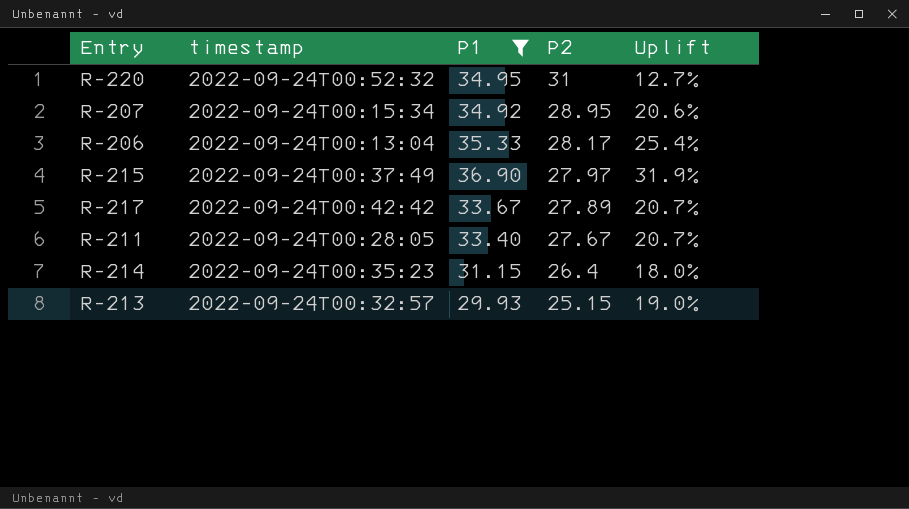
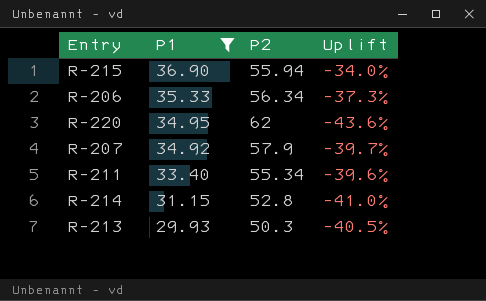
row order: P2 descending -> P1 descending
column timestamp | position: 2 -> none
row R-217: 2022-09-24T00:42:42 | 33.67 | 27.89 | 20.7% -> none
R-215 | P2: 27.97 -> 55.94
R-215 | Uplift: 31.9% -> -34.0%
R-206 | P2: 28.17 -> 56.34
R-206 | Uplift: 25.4% -> -37.3%
R-220 | P2: 31 -> 62
R-220 | Uplift: 12.7% -> -43.6%
R-207 | P2: 28.95 -> 57.9
R-207 | Uplift: 20.6% -> -39.7%
R-211 | P2: 27.67 -> 55.34
R-211 | Uplift: 20.7% -> -39.6%
R-214 | P2: 26.4 -> 52.8
R-214 | Uplift: 18.0% -> -41.0%
R-213 | P2: 25.15 -> 50.3
R-213 | Uplift: 19.0% -> -40.5%

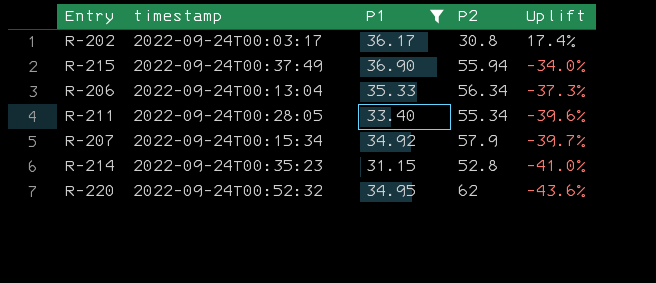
row order: P1 descending -> Uplift descending
column timestamp | position: none -> 2
row R-213: 29.93 | 50.3 | -40.5% -> none
row R-202: none -> 2022-09-24T00:03:17 | 36.17 | 30.8 | 17.4%

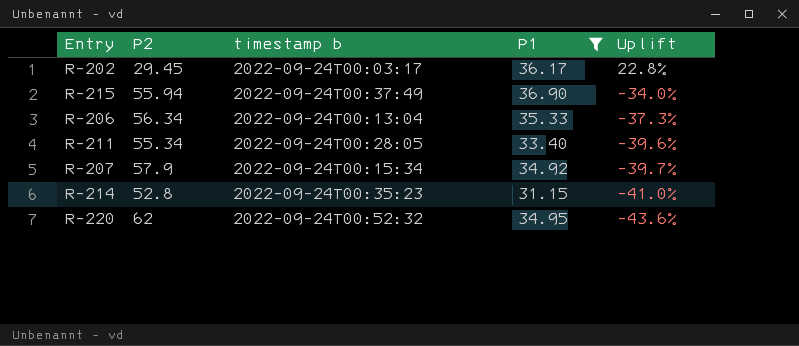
column P2 | position: 4 -> 2
column name: timestamp -> timestamp b
R-202 | P2: 30.8 -> 29.45
R-202 | Uplift: 17.4% -> 22.8%

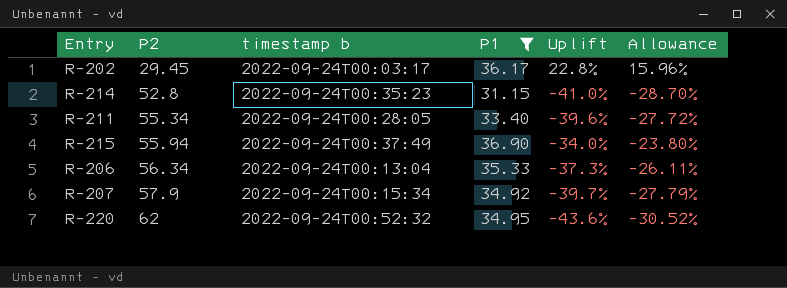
row order: Uplift descending -> P2 ascending
column Allowance | formula: none -> [Uplift] * 0.7

